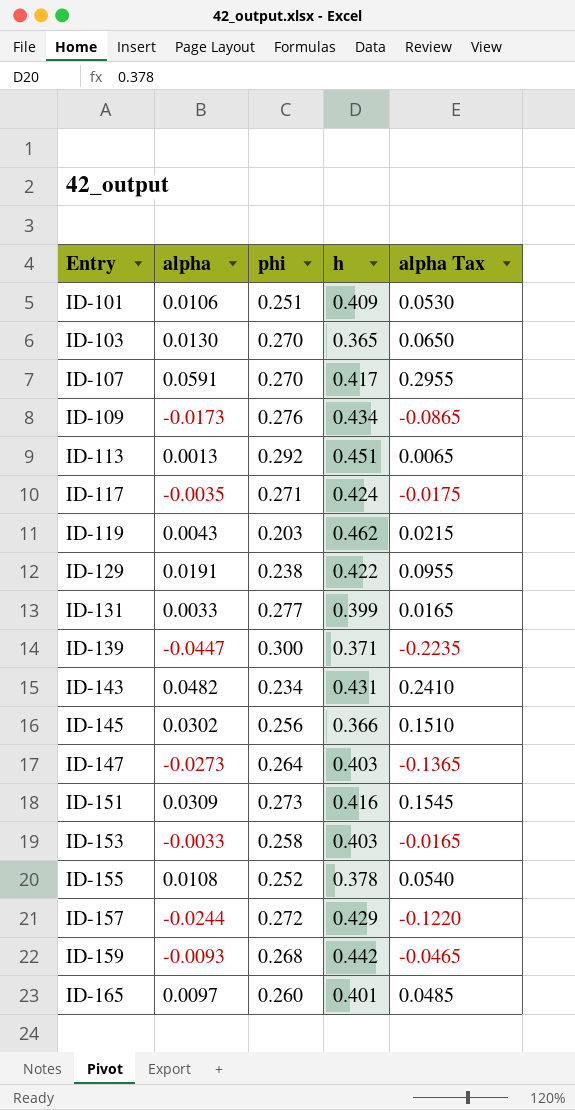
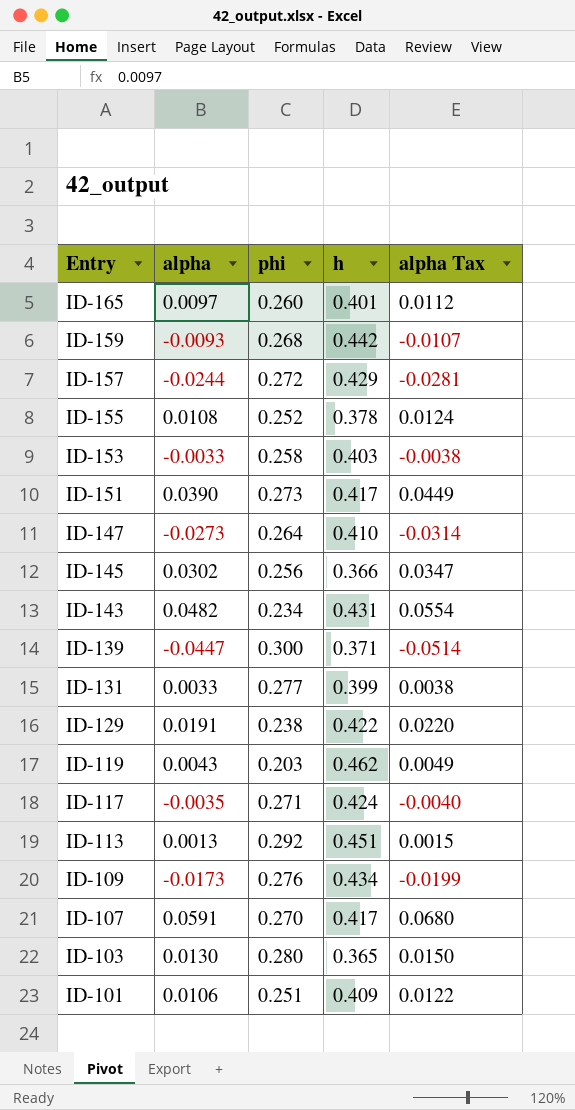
row order: Entry ascending -> Entry descending
column alpha Tax | formula: [alpha] * 5 -> [alpha] * 1.15
ID-151 | alpha: 0.0309 -> 0.0390
ID-151 | h: 0.416 -> 0.417
ID-147 | h: 0.403 -> 0.410
ID-103 | phi: 0.270 -> 0.280

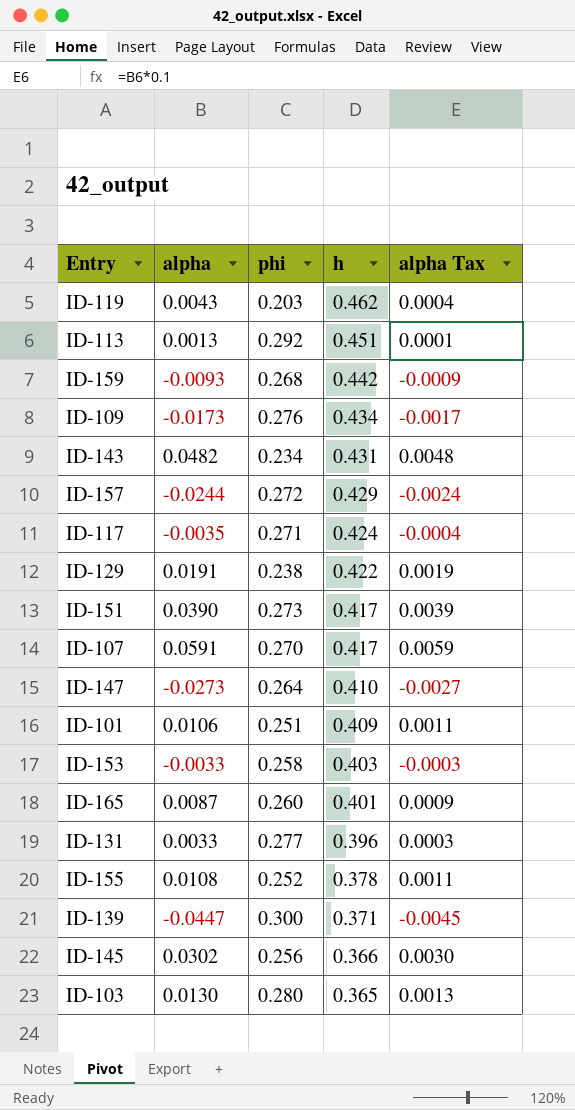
row order: Entry descending -> h descending
column alpha Tax | formula: [alpha] * 1.15 -> [alpha] * 0.1
ID-165 | alpha: 0.0097 -> 0.0087
ID-131 | h: 0.399 -> 0.396

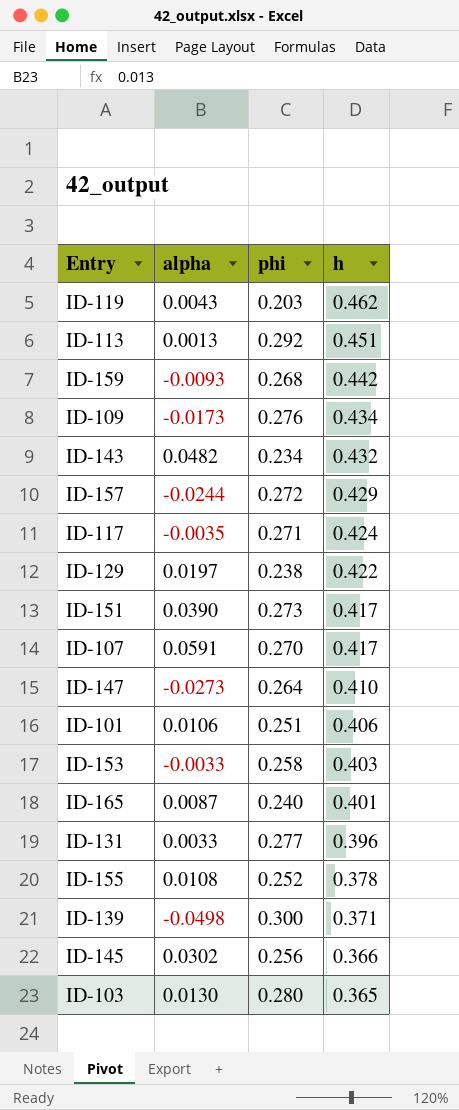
column alpha Tax | formula: [alpha] * 0.1 -> none
ID-143 | h: 0.431 -> 0.432
ID-129 | alpha: 0.0191 -> 0.0197
ID-101 | h: 0.409 -> 0.406
ID-165 | phi: 0.260 -> 0.240
ID-139 | alpha: -0.0447 -> -0.0498

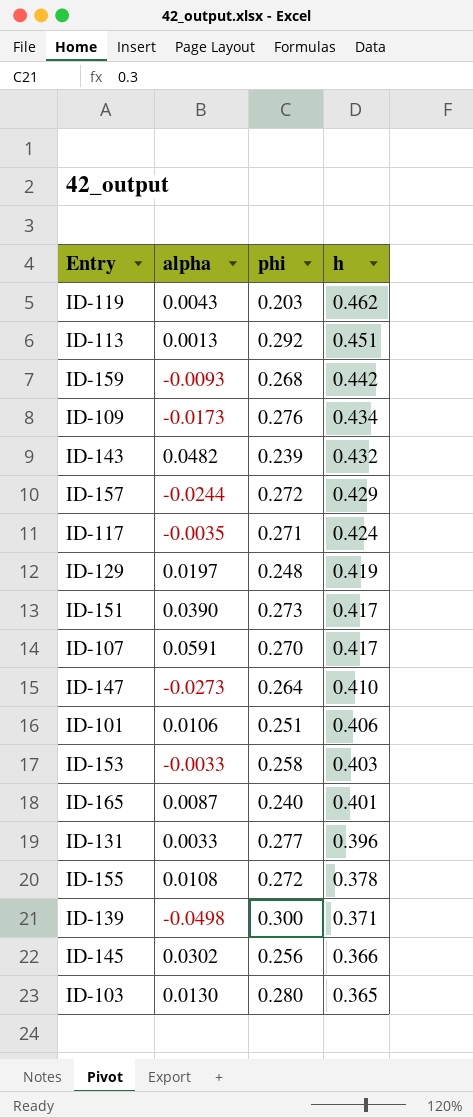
ID-143 | phi: 0.234 -> 0.239
ID-129 | phi: 0.238 -> 0.248
ID-129 | h: 0.422 -> 0.419
ID-155 | phi: 0.252 -> 0.272

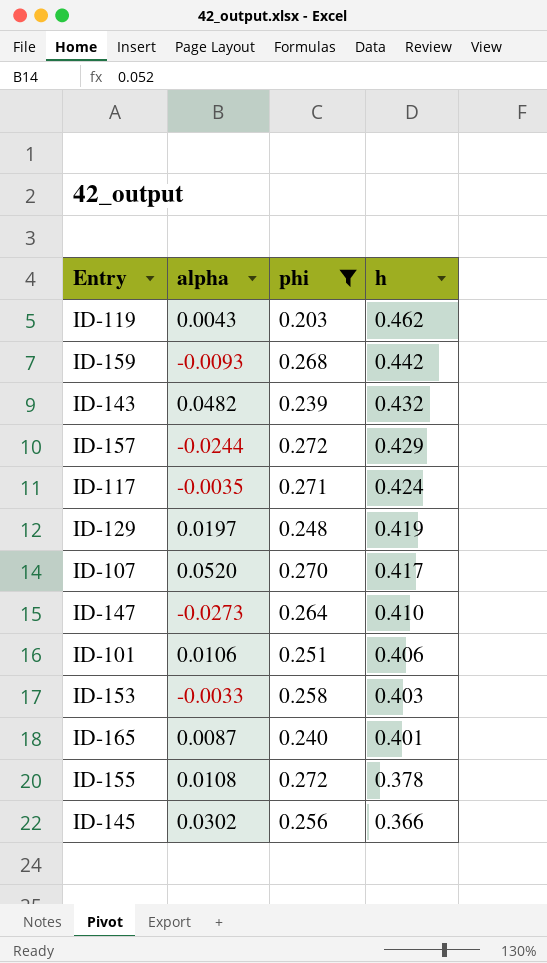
filter: none -> phi <= 0.272
ID-107 | alpha: 0.0591 -> 0.0520

